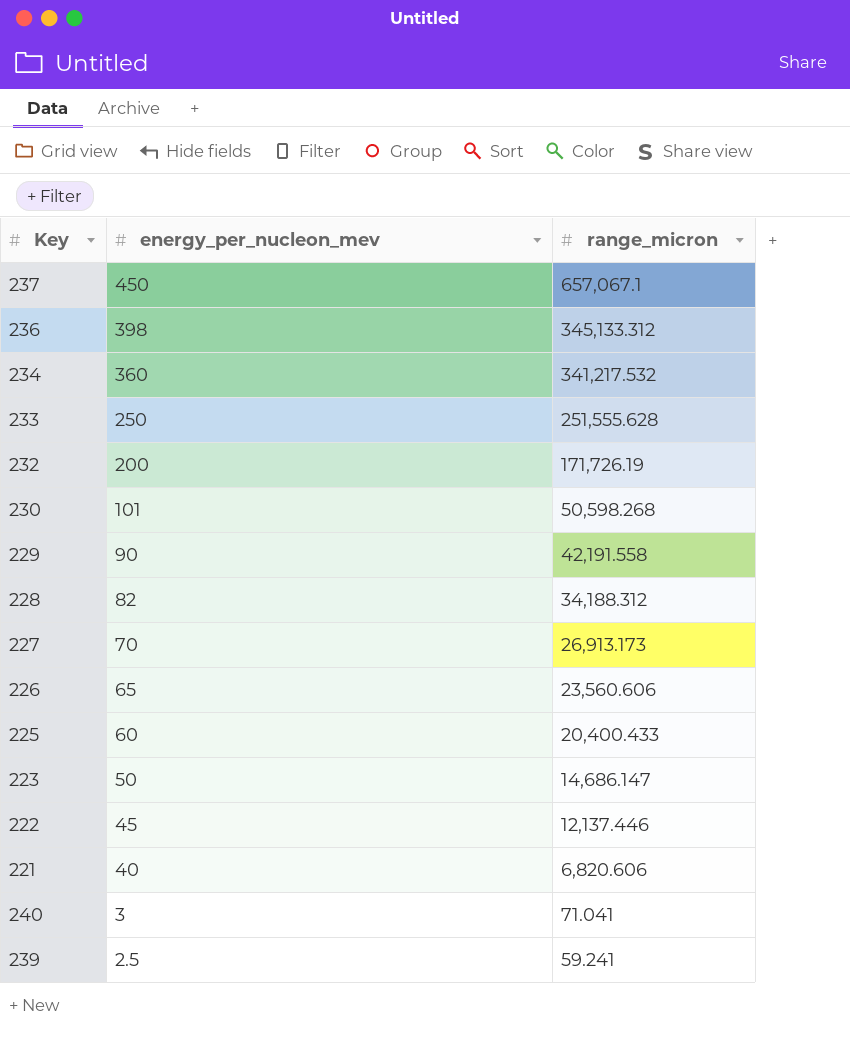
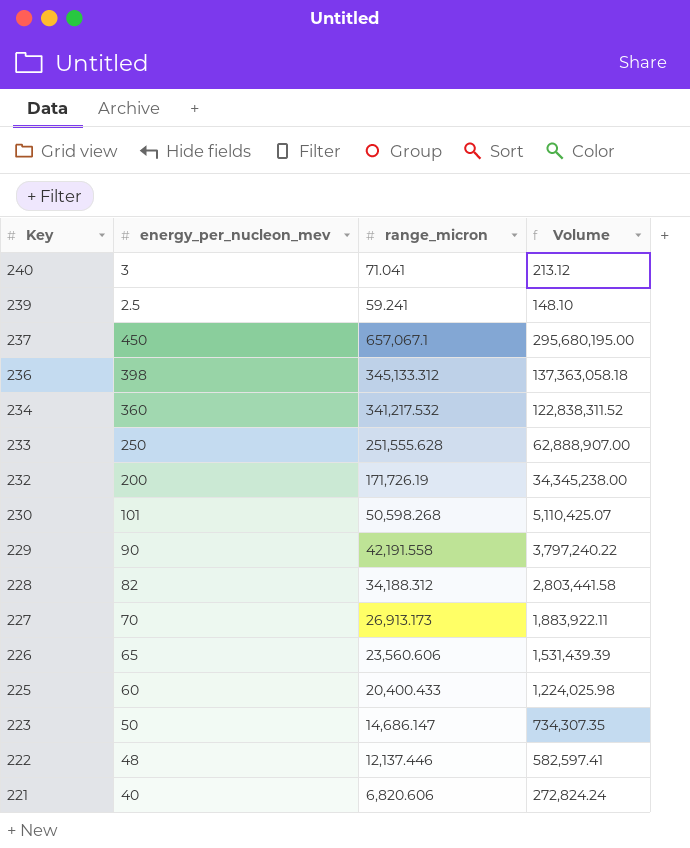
row order: energy_per_nucleon_mev descending -> Key descending
column Volume | formula: none -> [energy_per_nucleon_mev] * [range_micron]
222 | energy_per_nucleon_mev: 45 -> 48

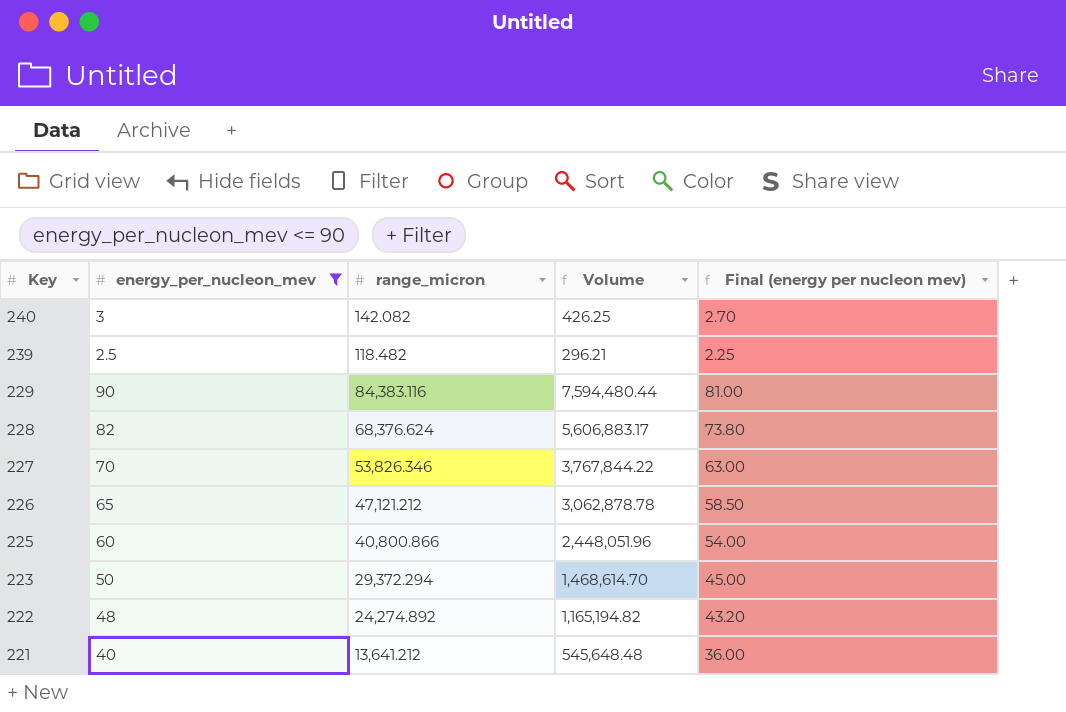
filter: none -> energy_per_nucleon_mev <= 90
column Final (energy per nucleon mev) | formula: none -> [energy_per_nucleon_mev] * 0.9
240 | range_micron: 71.041 -> 142.082
240 | Volume: 213.12 -> 426.25
239 | range_micron: 59.241 -> 118.482
239 | Volume: 148.10 -> 296.21
229 | range_micron: 42,191.558 -> 84,383.116
229 | Volume: 3,797,240.22 -> 7,594,480.44
228 | range_micron: 34,188.312 -> 68,376.624
228 | Volume: 2,803,441.58 -> 5,606,883.17
227 | range_micron: 26,913.173 -> 53,826.346
227 | Volume: 1,883,922.11 -> 3,767,844.22
226 | range_micron: 23,560.606 -> 47,121.212
226 | Volume: 1,531,439.39 -> 3,062,878.78
225 | range_micron: 20,400.433 -> 40,800.866
225 | Volume: 1,224,025.98 -> 2,448,051.96
223 | range_micron: 14,686.147 -> 29,372.294
223 | Volume: 734,307.35 -> 1,468,614.70
222 | range_micron: 12,137.446 -> 24,274.892
222 | Volume: 582,597.41 -> 1,165,194.82
221 | range_micron: 6,820.606 -> 13,641.212
221 | Volume: 272,824.24 -> 545,648.48

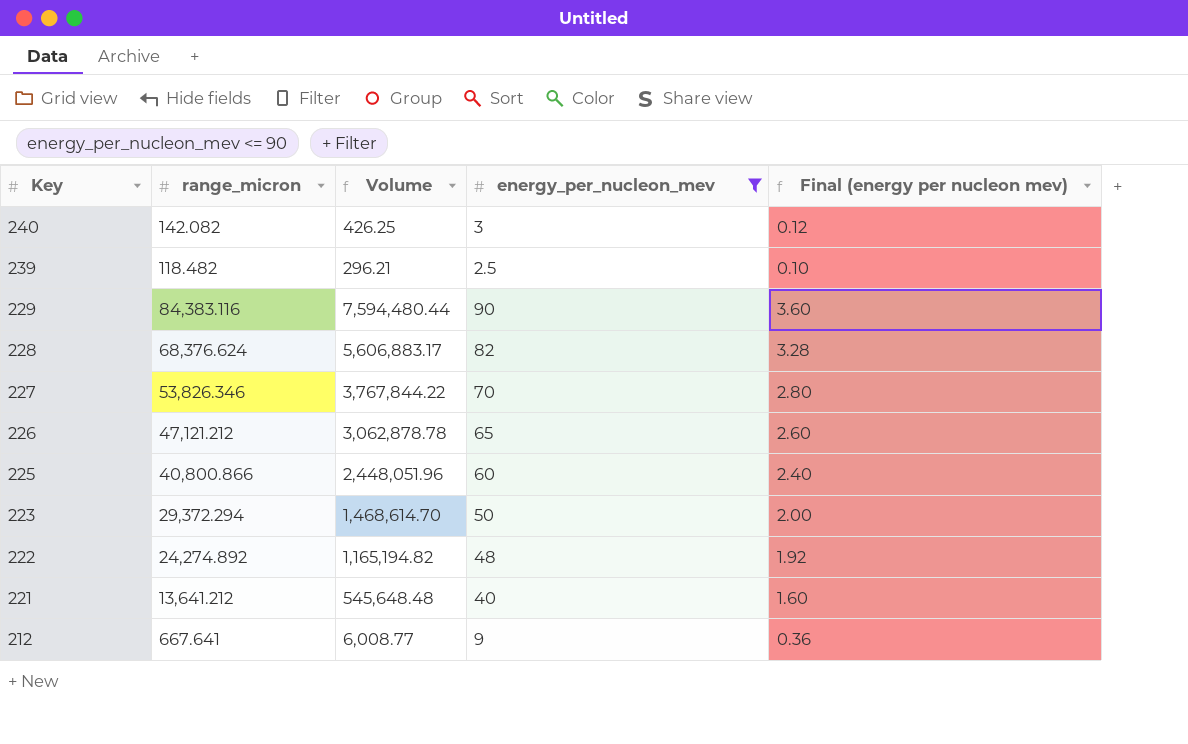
column energy_per_nucleon_mev | position: 2 -> 4
column Final (energy per nucleon mev) | formula: [energy_per_nucleon_mev] * 0.9 -> [energy_per_nucleon_mev] * 0.04
row 212: none -> 667.641 | 6,008.77 | 9 | 0.36

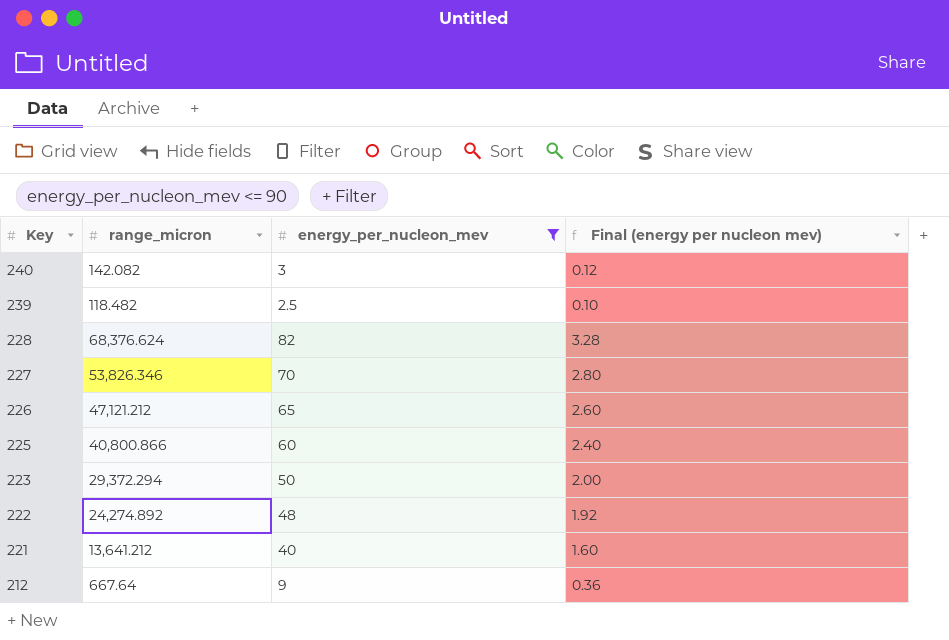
column Volume | formula: [range_micron] * [energy_per_nucleon_mev] -> none
row 229: 84,383.116 | 7,594,480.44 | 90 | 3.60 -> none
212 | range_micron: 667.641 -> 667.64

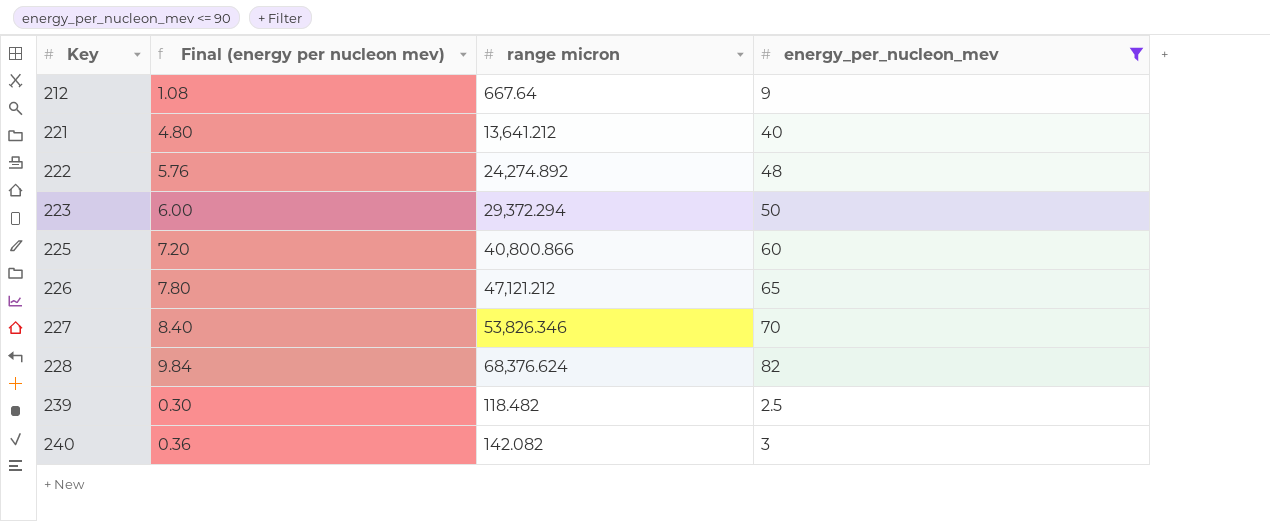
row order: Key descending -> Key ascending
column Final (energy per nucleon mev) | formula: [energy_per_nucleon_mev] * 0.04 -> [energy_per_nucleon_mev] * 0.12
column Final (energy per nucleon mev) | position: 4 -> 2
column name: range_micron -> range micron

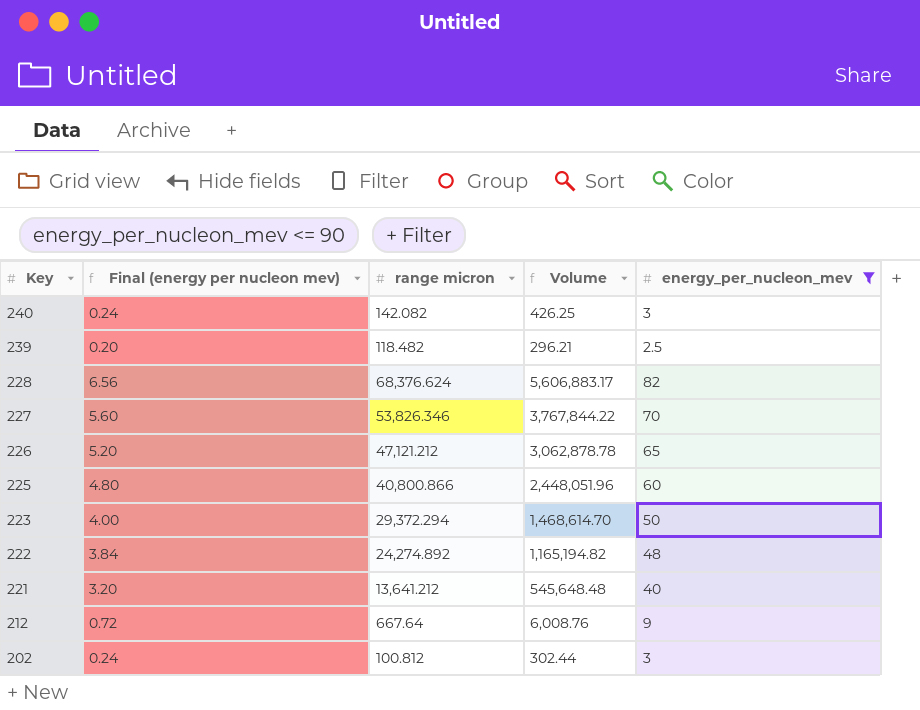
row order: Key ascending -> Key descending
column Final (energy per nucleon mev) | formula: [energy_per_nucleon_mev] * 0.12 -> [energy_per_nucleon_mev] * 0.08
column Volume | formula: none -> [range micron] * [energy_per_nucleon_mev]
row 202: none -> 0.24 | 100.812 | 302.44 | 3

